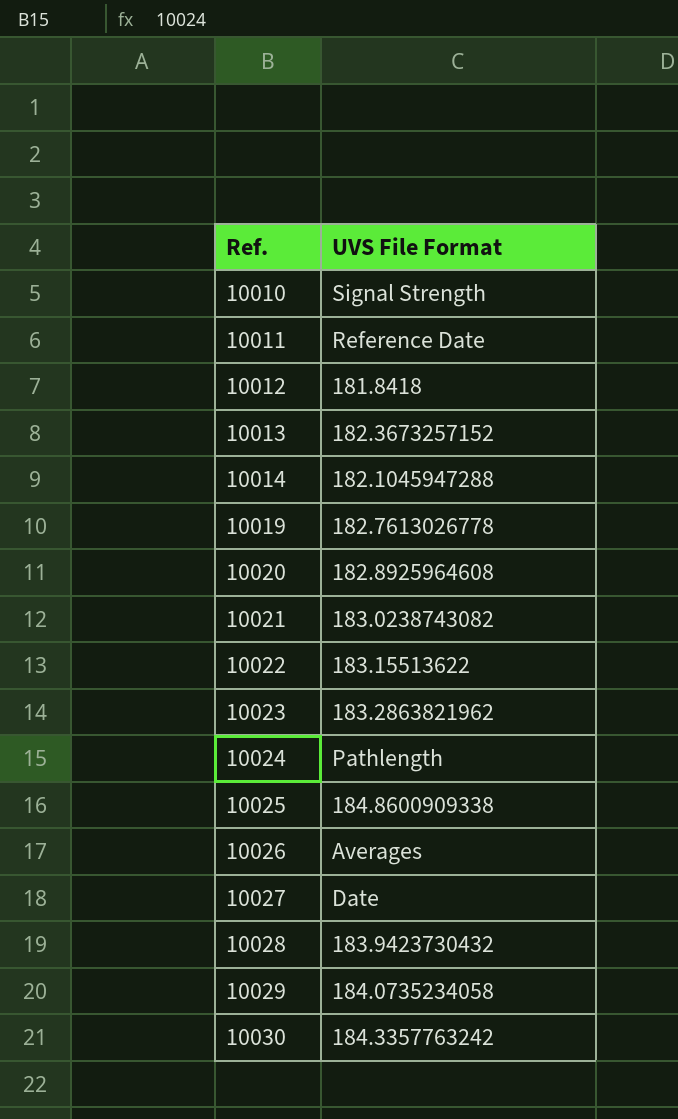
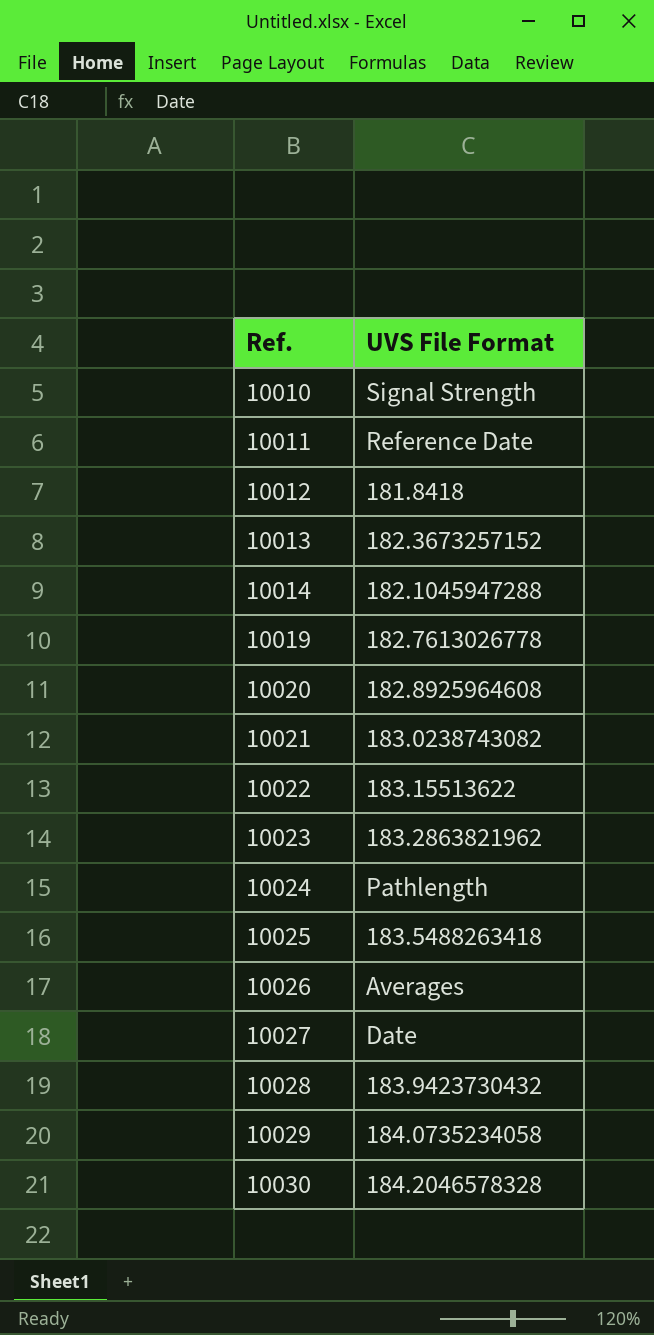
10025 | UVS File Format: 184.8600909338 -> 183.5488263418
10030 | UVS File Format: 184.3357763242 -> 184.2046578328

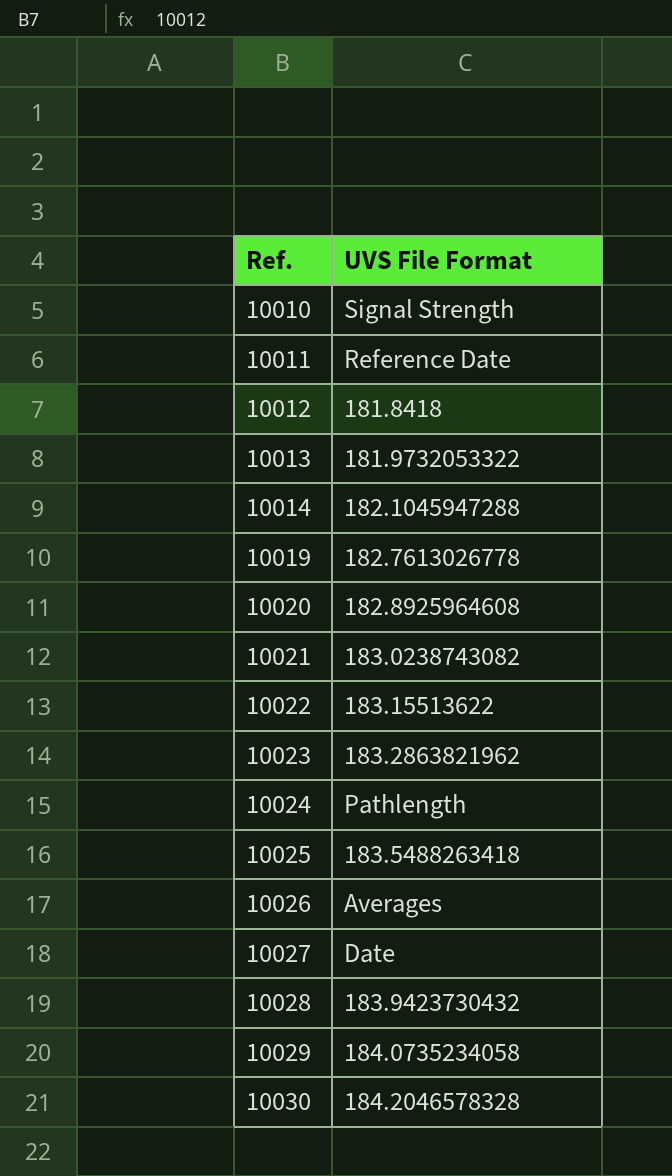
10013 | UVS File Format: 182.3673257152 -> 181.9732053322

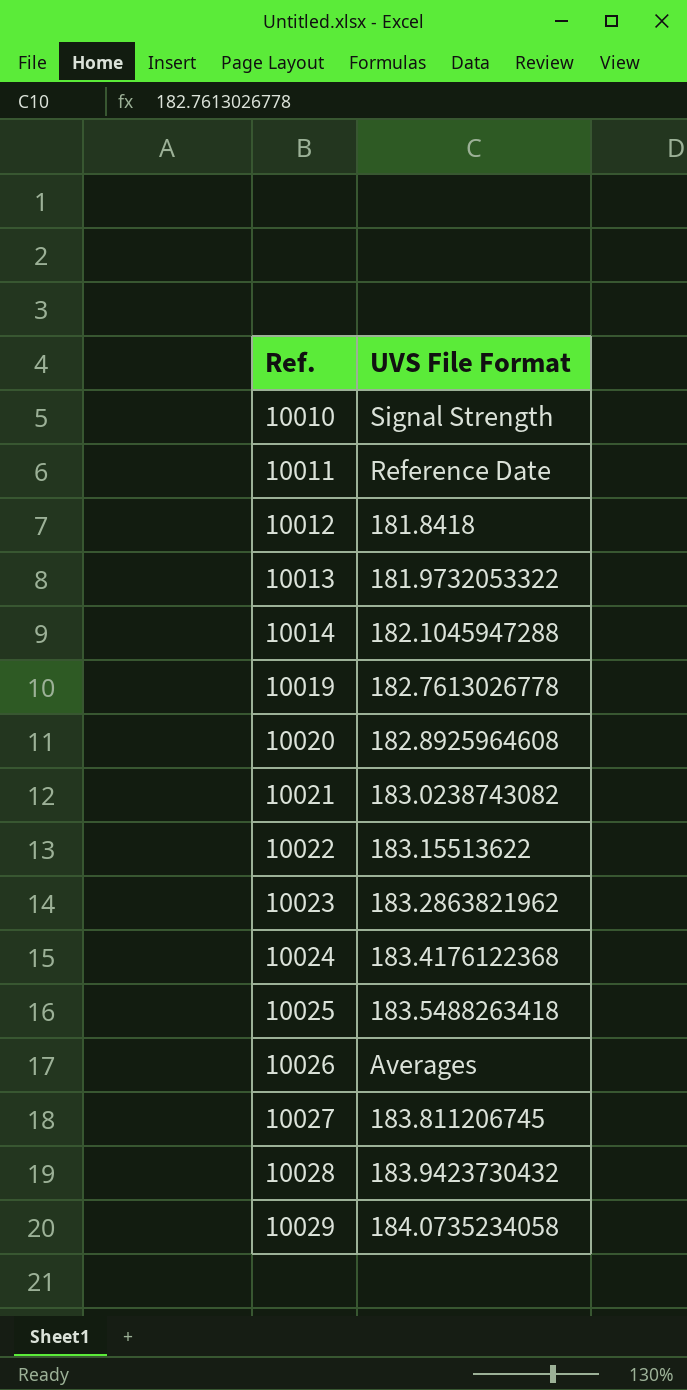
row 10030: 184.2046578328 -> none
10024 | UVS File Format: Pathlength -> 183.4176122368
10027 | UVS File Format: Date -> 183.811206745

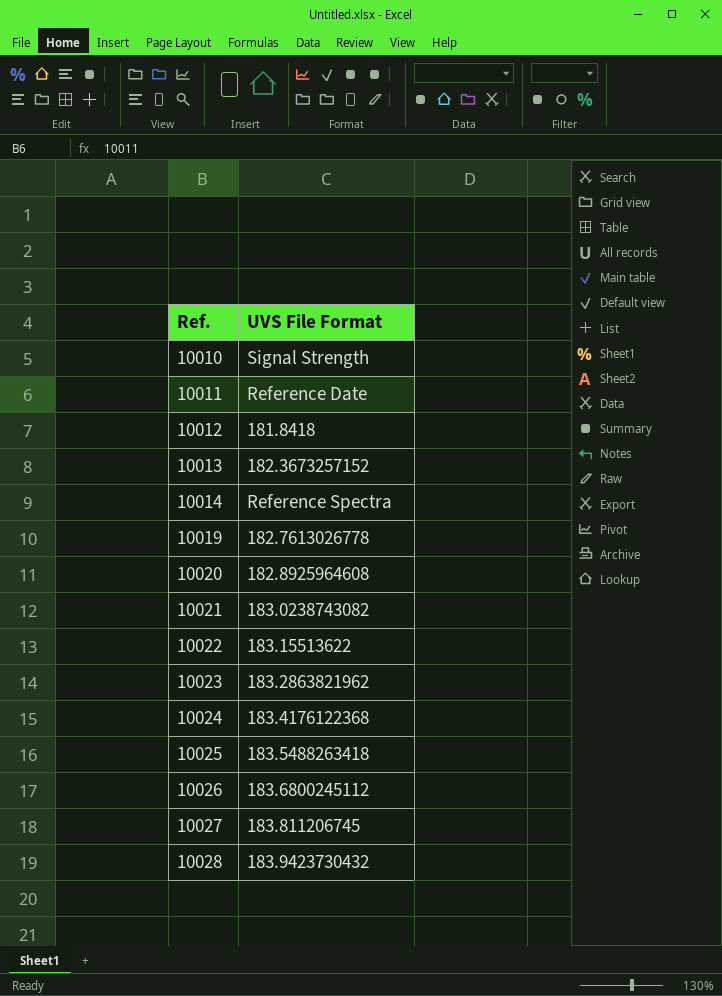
row 10029: 184.0735234058 -> none
10013 | UVS File Format: 181.9732053322 -> 182.3673257152
10014 | UVS File Format: 182.1045947288 -> Reference Spectra
10026 | UVS File Format: Averages -> 183.6800245112

